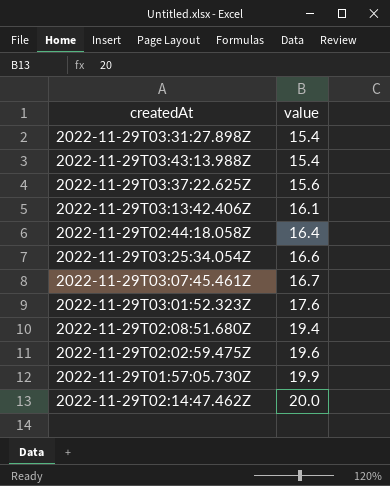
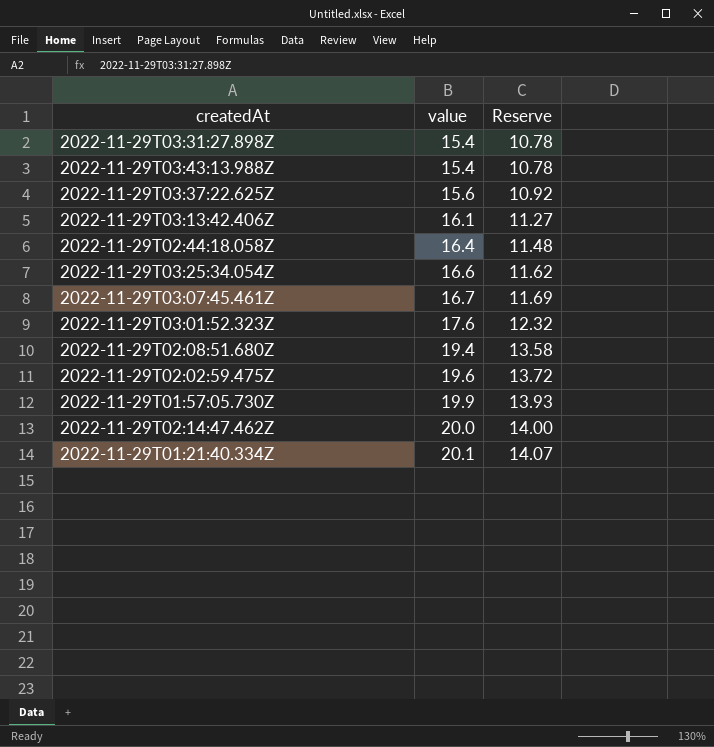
column Reserve | formula: none -> [value] * 0.7
row 2022-11-29T01:21:40.334Z: none -> 20.1 | 14.07

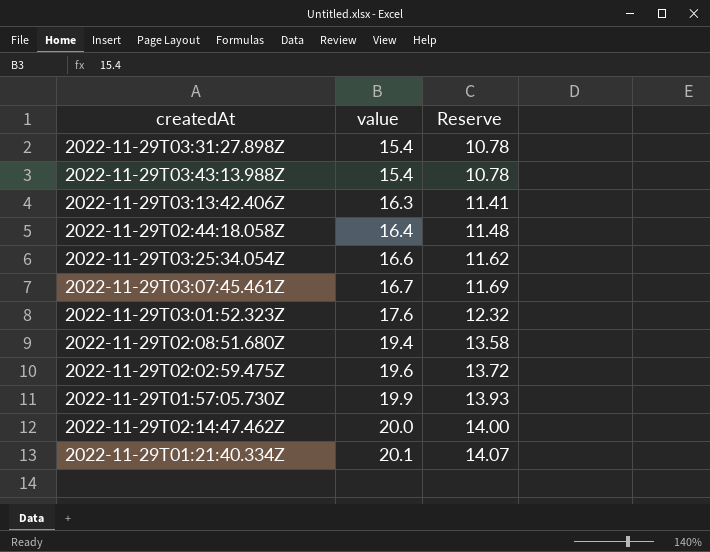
row 2022-11-29T03:37:22.625Z: 15.6 | 10.92 -> none
2022-11-29T03:13:42.406Z | value: 16.1 -> 16.3
2022-11-29T03:13:42.406Z | Reserve: 11.27 -> 11.41

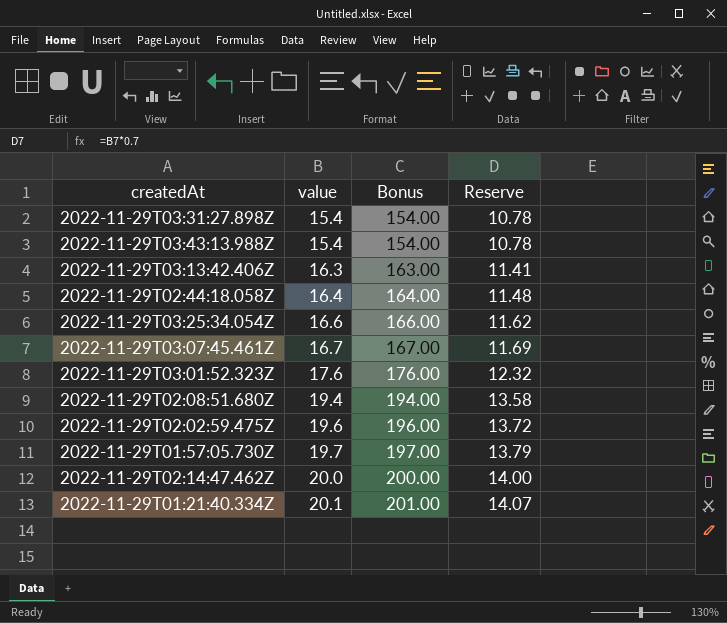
column Bonus | formula: none -> [value] * 10
2022-11-29T01:57:05.730Z | value: 19.9 -> 19.7
2022-11-29T01:57:05.730Z | Reserve: 13.93 -> 13.79

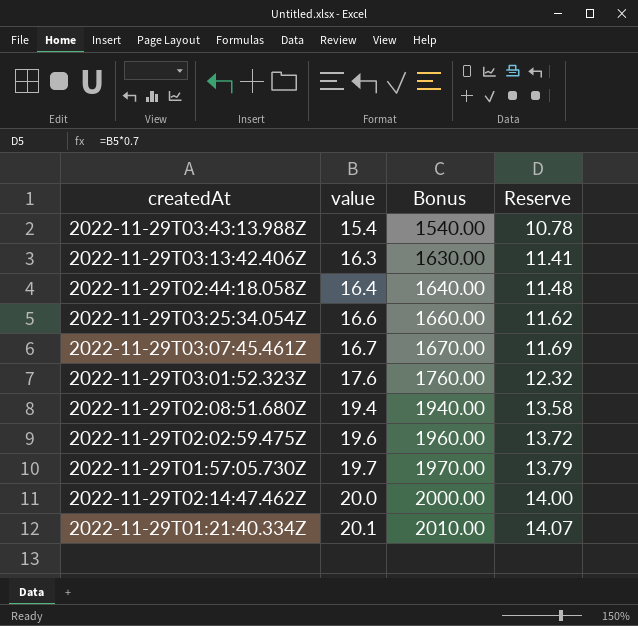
column Bonus | formula: [value] * 10 -> [value] * 100
row 2022-11-29T03:31:27.898Z: 15.4 | 154.00 | 10.78 -> none

